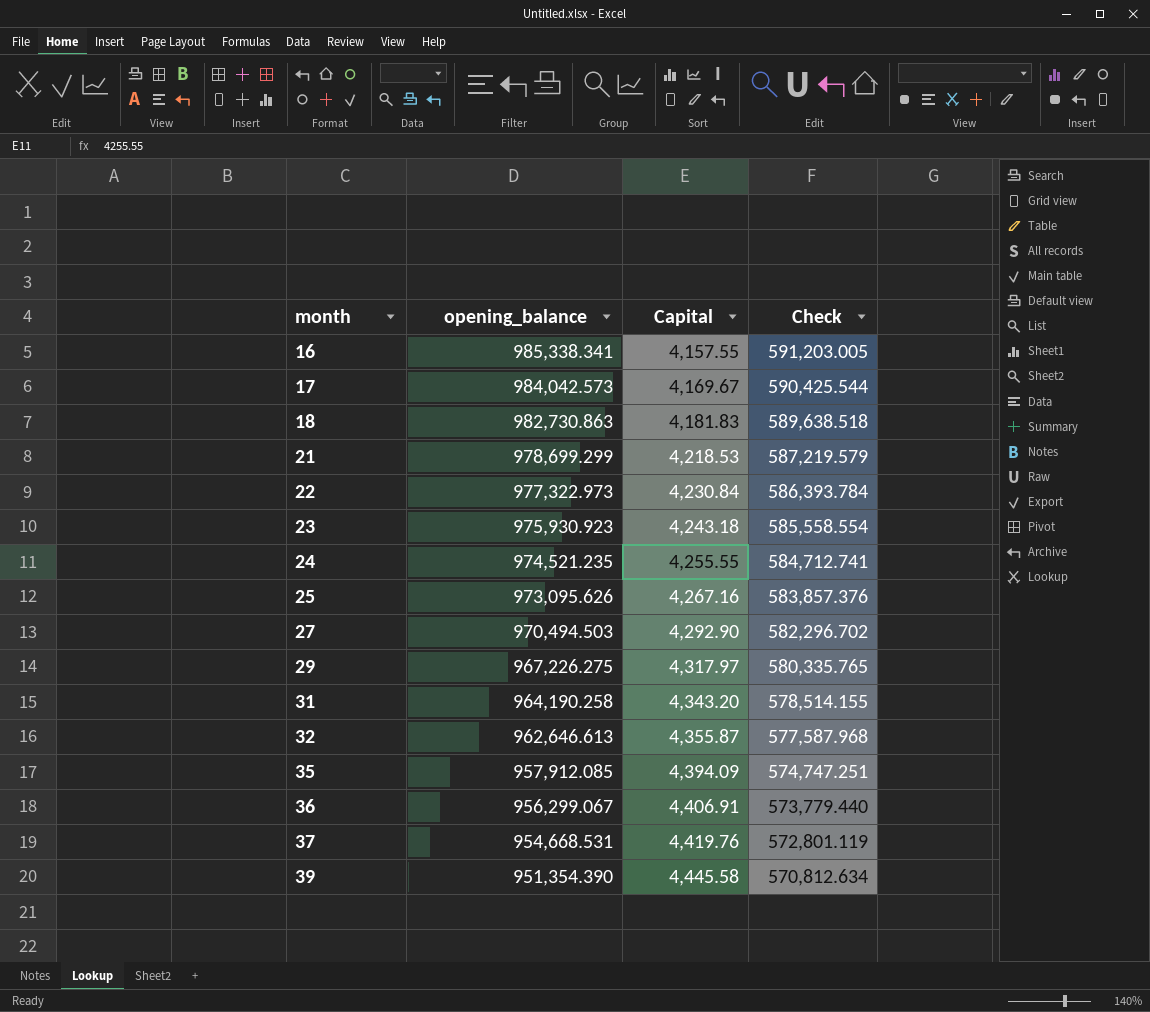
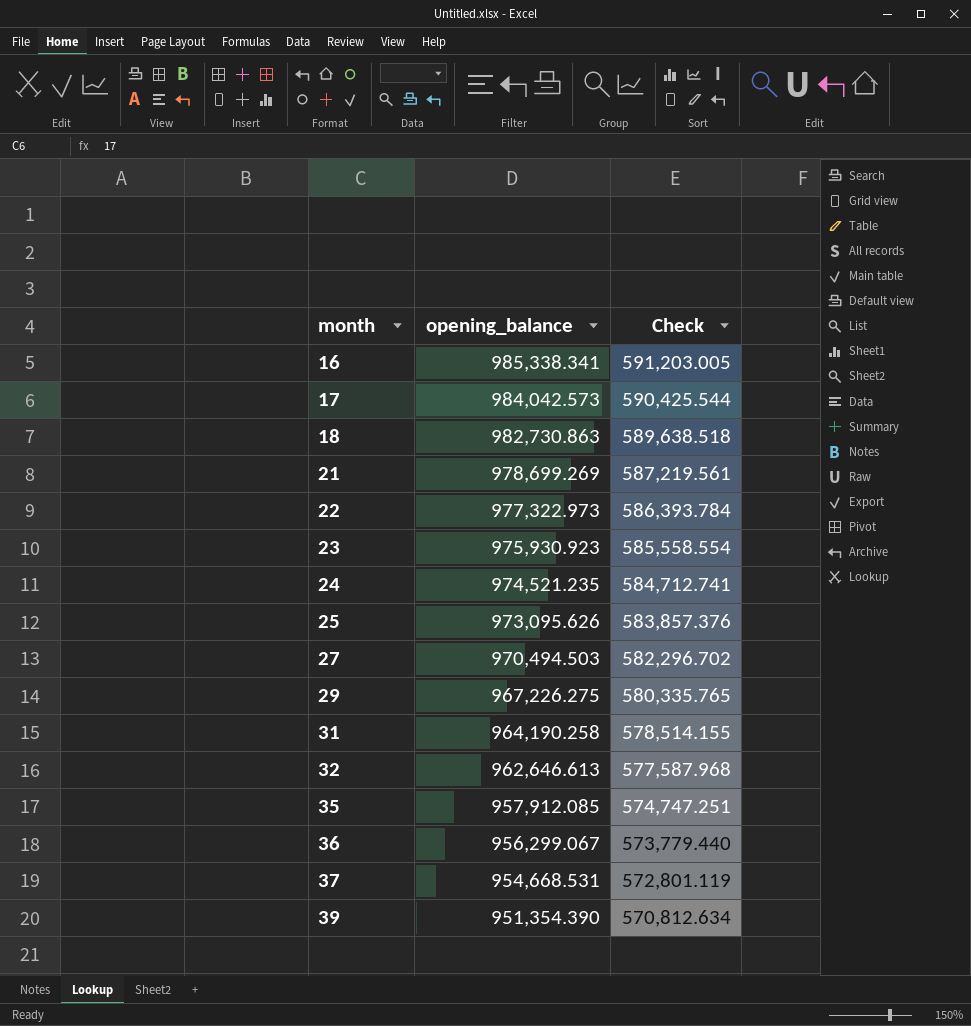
column Capital | position: 3 -> none
21 | opening_balance: 978,699.299 -> 978,699.269
21 | Check: 587,219.579 -> 587,219.561

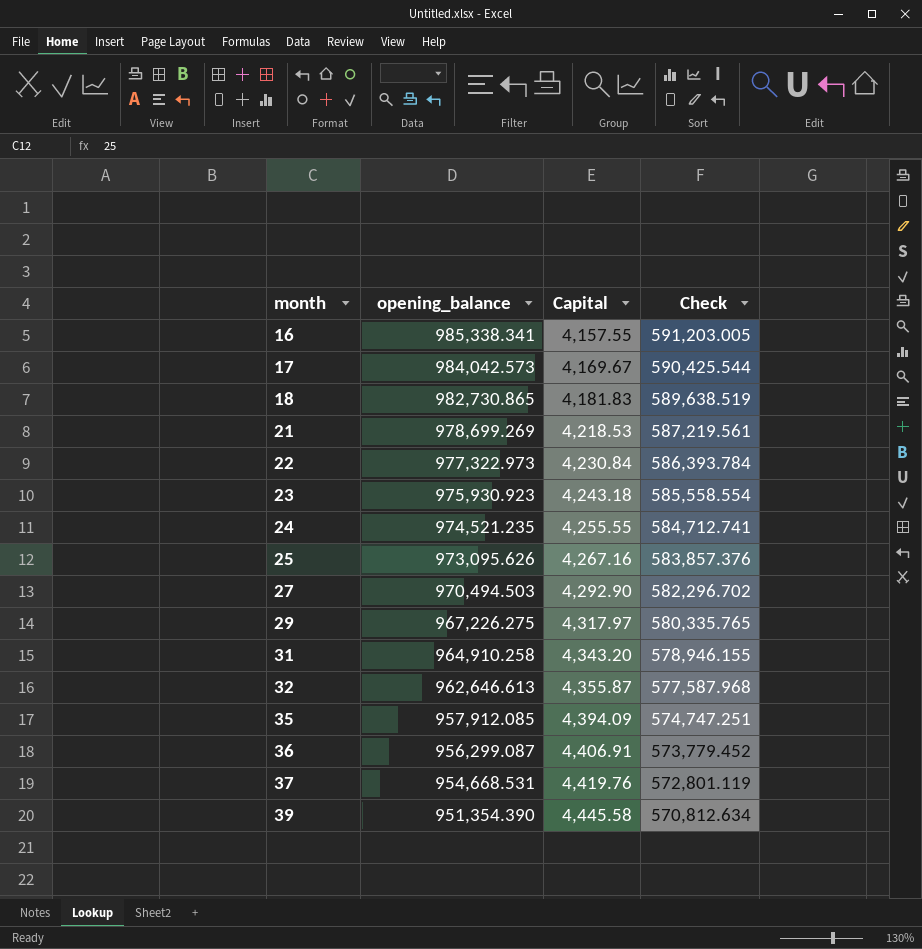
column Capital | position: none -> 3
18 | opening_balance: 982,730.863 -> 982,730.865
18 | Check: 589,638.518 -> 589,638.519
31 | opening_balance: 964,190.258 -> 964,910.258
31 | Check: 578,514.155 -> 578,946.155
36 | opening_balance: 956,299.067 -> 956,299.087
36 | Check: 573,779.440 -> 573,779.452

